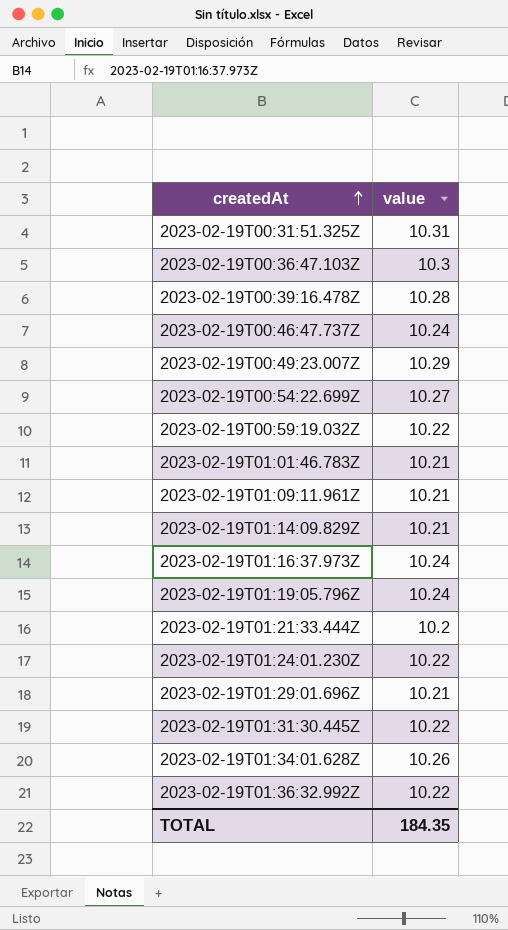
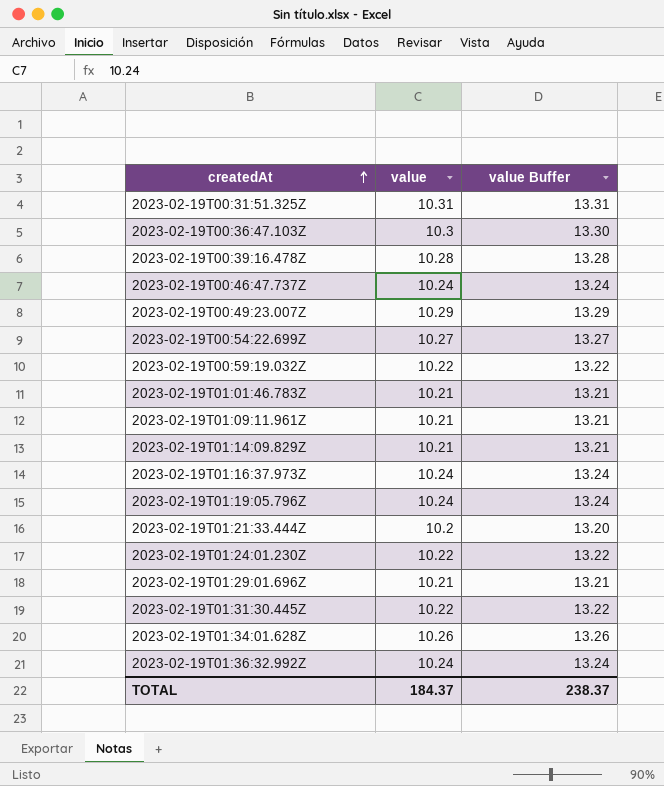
column value Buffer | formula: none -> [value] + 3
2023-02-19T01:36:32.992Z | value: 10.22 -> 10.24
TOTAL | value: 184.35 -> 184.37

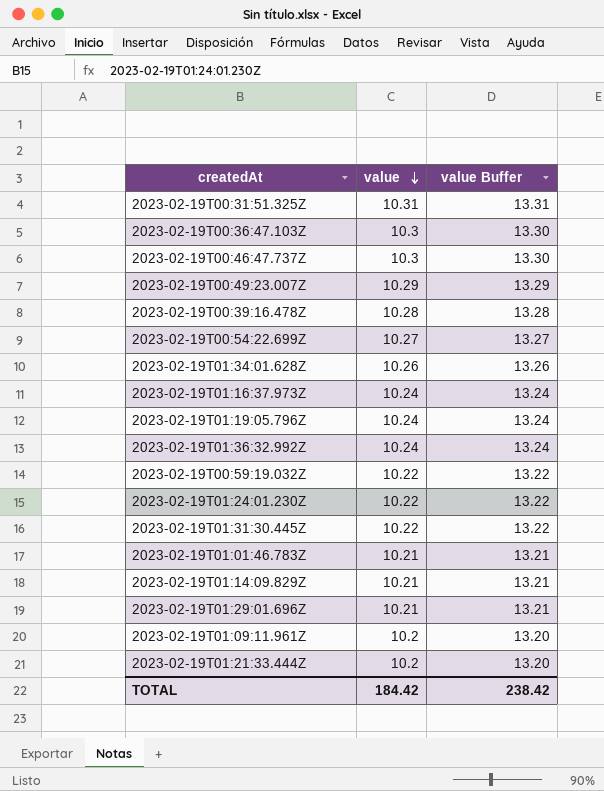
row order: createdAt ascending -> value descending
2023-02-19T00:46:47.737Z | value: 10.24 -> 10.3
2023-02-19T00:46:47.737Z | value Buffer: 13.24 -> 13.30
2023-02-19T01:09:11.961Z | value: 10.21 -> 10.2
2023-02-19T01:09:11.961Z | value Buffer: 13.21 -> 13.20
TOTAL | value: 184.37 -> 184.42
TOTAL | value Buffer: 238.37 -> 238.42

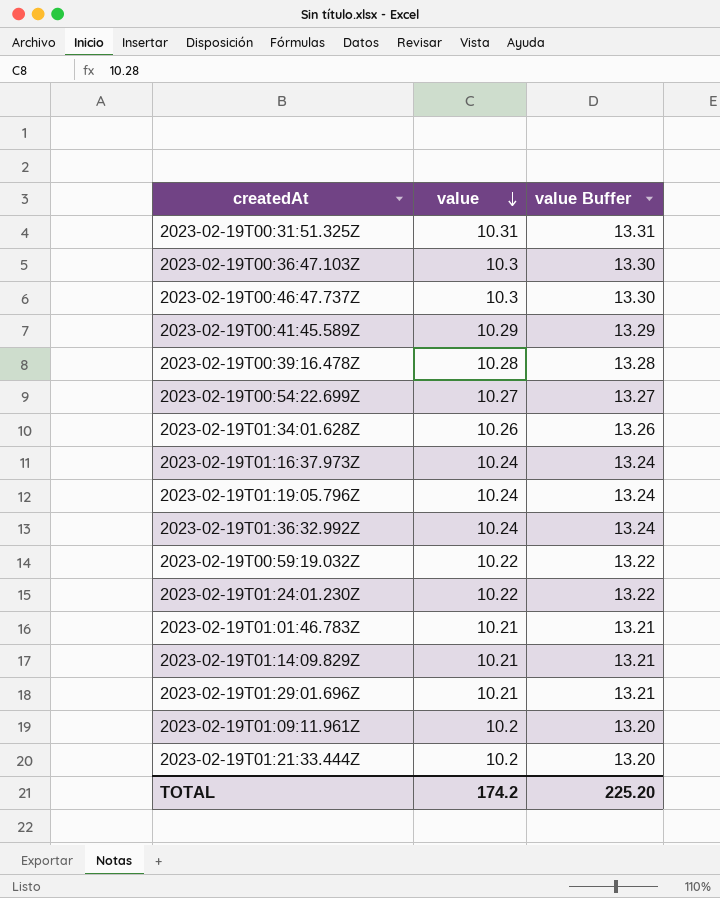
row 2023-02-19T00:49:23.007Z: 10.29 | 13.29 -> none
row 2023-02-19T01:31:30.445Z: 10.22 | 13.22 -> none
row 2023-02-19T00:41:45.589Z: none -> 10.29 | 13.29
TOTAL | value: 184.42 -> 174.2
TOTAL | value Buffer: 238.42 -> 225.20

